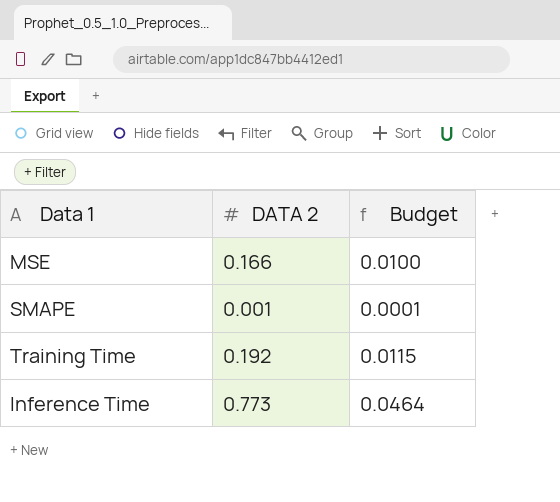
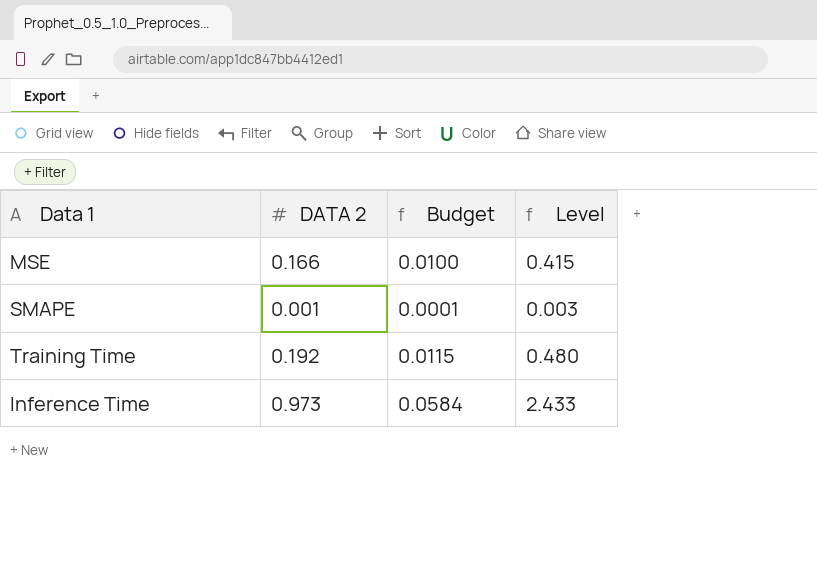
column Level | formula: none -> [DATA 2] * 2.5
Inference Time | DATA 2: 0.773 -> 0.973
Inference Time | Budget: 0.0464 -> 0.0584

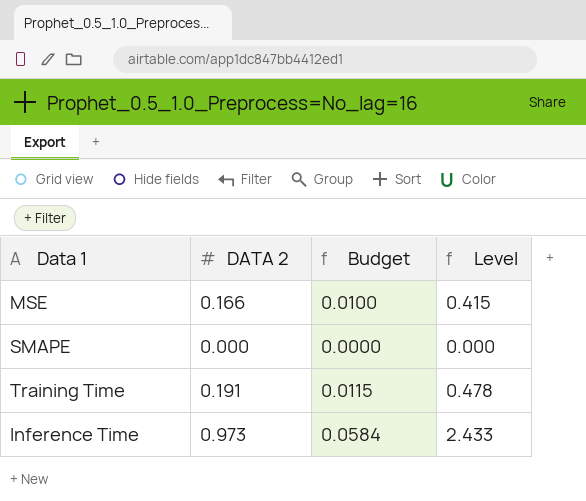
SMAPE | DATA 2: 0.001 -> 0.000
SMAPE | Budget: 0.0001 -> 0.0000
SMAPE | Level: 0.003 -> 0.000
Training Time | DATA 2: 0.192 -> 0.191
Training Time | Level: 0.480 -> 0.478

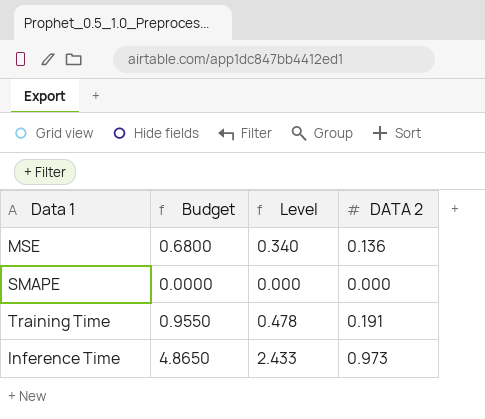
column Budget | formula: [DATA 2] * 0.06 -> [DATA 2] * 5
column DATA 2 | position: 2 -> 4
MSE | Level: 0.415 -> 0.340
MSE | DATA 2: 0.166 -> 0.136

